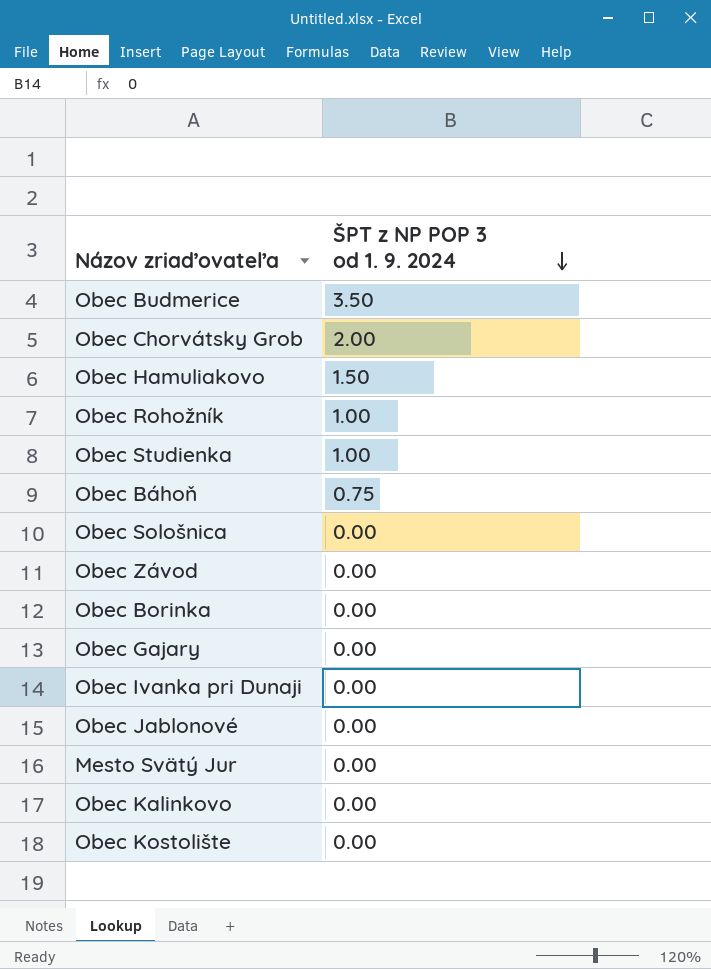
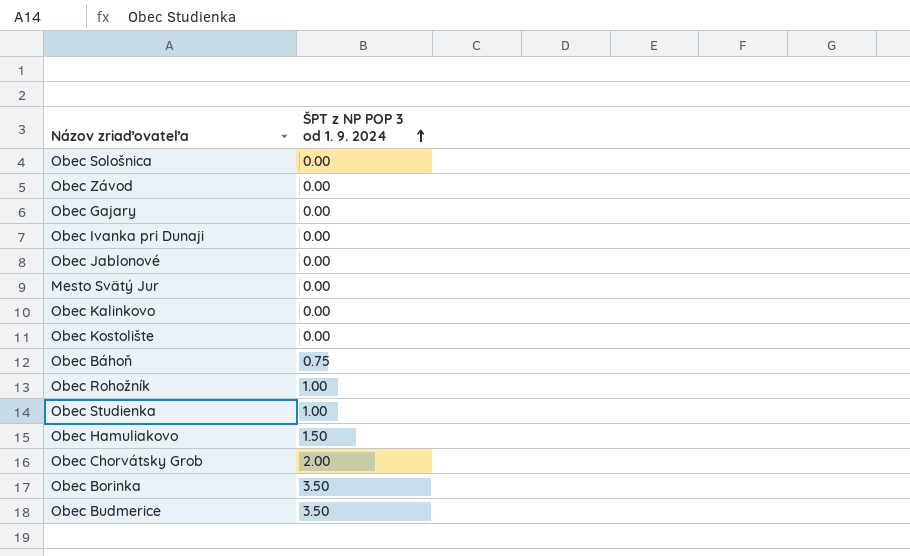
row order: ŠPT z NP POP 3 od 1. 9. 2024 descending -> ŠPT z NP POP 3 od 1. 9. 2024 ascending
Obec Borinka | ŠPT z NP POP 3 od 1. 9. 2024: 0.00 -> 3.50

